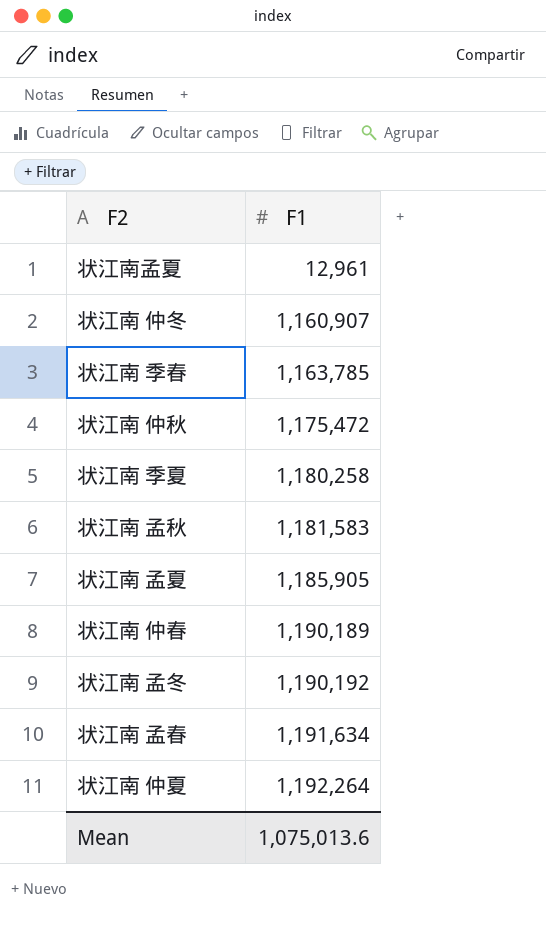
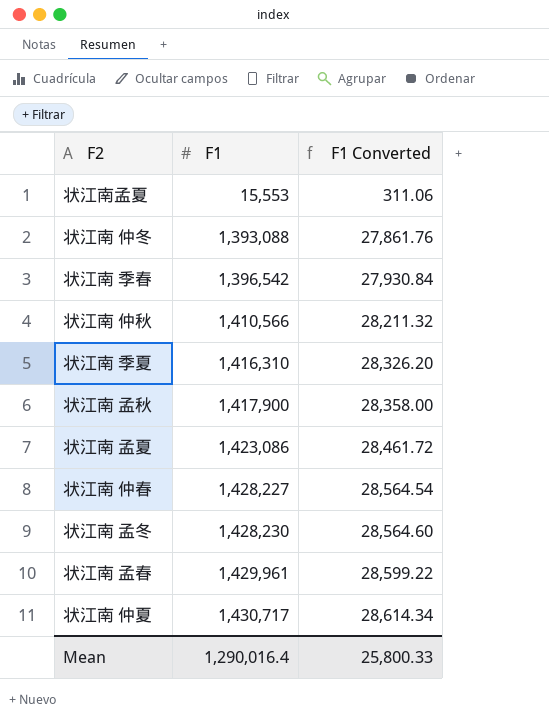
column F1 Converted | formula: none -> [F1] * 0.02
状江南孟夏 | F1: 12,961 -> 15,553
状江南 仲冬 | F1: 1,160,907 -> 1,393,088
状江南 季春 | F1: 1,163,785 -> 1,396,542
状江南 仲秋 | F1: 1,175,472 -> 1,410,566
状江南 季夏 | F1: 1,180,258 -> 1,416,310
状江南 孟秋 | F1: 1,181,583 -> 1,417,900
状江南 孟夏 | F1: 1,185,905 -> 1,423,086
状江南 仲春 | F1: 1,190,189 -> 1,428,227
状江南 孟冬 | F1: 1,190,192 -> 1,428,230
状江南 孟春 | F1: 1,191,634 -> 1,429,961
状江南 仲夏 | F1: 1,192,264 -> 1,430,717
Mean | F1: 1,075,013.6 -> 1,290,016.4

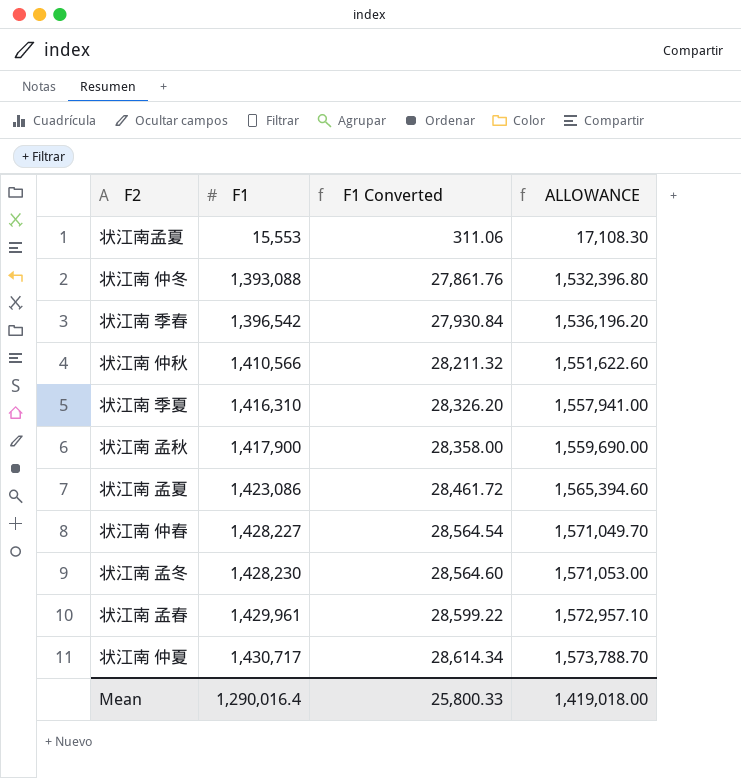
column ALLOWANCE | formula: none -> [F1] * 1.1

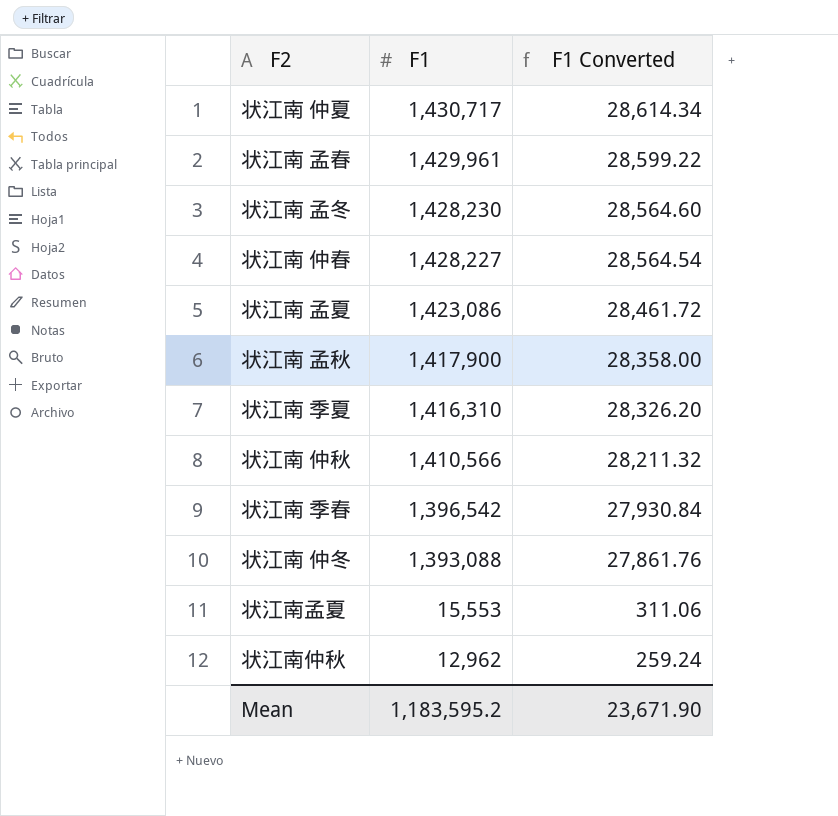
row order: F1 ascending -> F1 descending
column ALLOWANCE | formula: [F1] * 1.1 -> none
row 状江南仲秋: none -> 12,962 | 259.24
Mean | F1: 1,290,016.4 -> 1,183,595.2
Mean | F1 Converted: 25,800.33 -> 23,671.90

